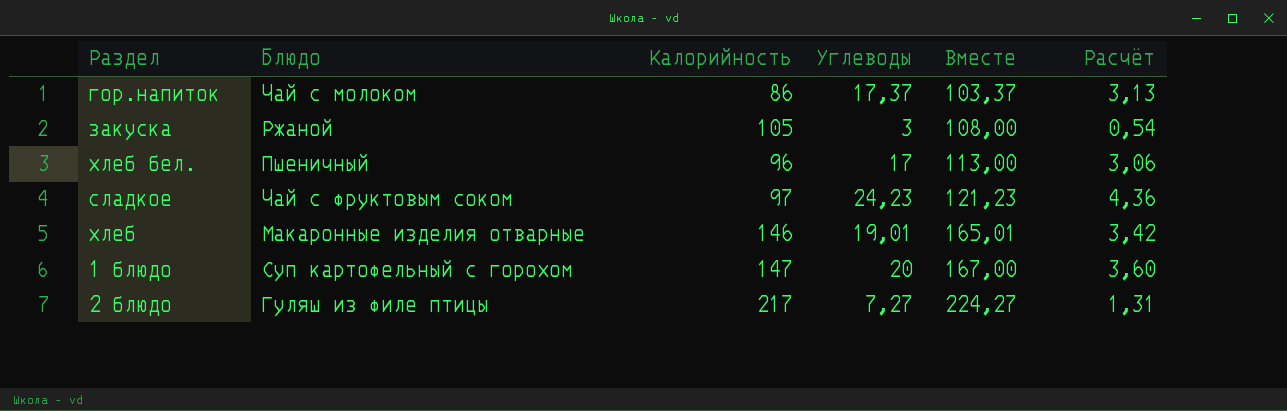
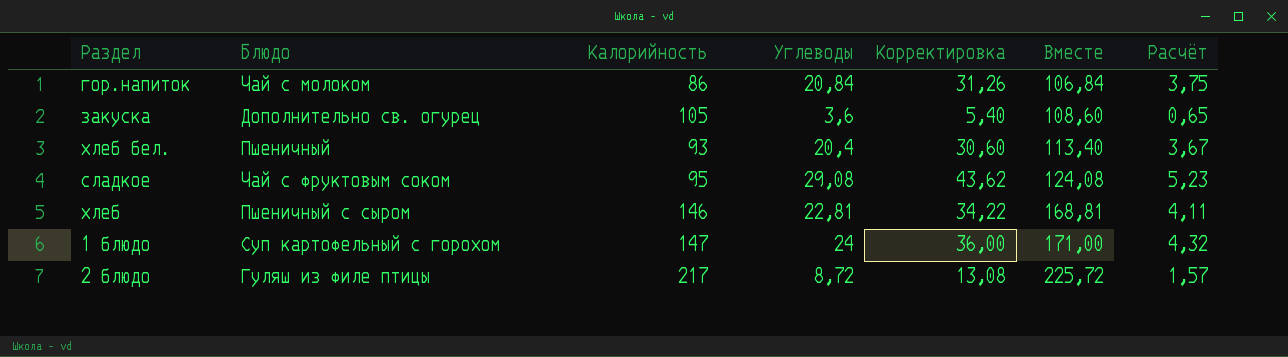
column Корректировка | formula: none -> [Углеводы] * 1,5
гор.напиток | Углеводы: 17,37 -> 20,84
гор.напиток | Вместе: 103,37 -> 106,84
гор.напиток | Расчёт: 3,13 -> 3,75
закуска | Блюдо: Ржаной -> Дополнительно св. огурец
закуска | Углеводы: 3 -> 3,6
закуска | Вместе: 108,00 -> 108,60
закуска | Расчёт: 0,54 -> 0,65
хлеб бел. | Калорийность: 96 -> 93
хлеб бел. | Углеводы: 17 -> 20,4
хлеб бел. | Вместе: 113,00 -> 113,40
хлеб бел. | Расчёт: 3,06 -> 3,67
сладкое | Калорийность: 97 -> 95
сладкое | Углеводы: 24,23 -> 29,08
сладкое | Вместе: 121,23 -> 124,08
сладкое | Расчёт: 4,36 -> 5,23
хлеб | Блюдо: Макаронные изделия отварные -> Пшеничный с сыром
хлеб | Углеводы: 19,01 -> 22,81
хлеб | Вместе: 165,01 -> 168,81
хлеб | Расчёт: 3,42 -> 4,11
1 блюдо | Углеводы: 20 -> 24
1 блюдо | Вместе: 167,00 -> 171,00
1 блюдо | Расчёт: 3,60 -> 4,32
2 блюдо | Углеводы: 7,27 -> 8,72
2 блюдо | Вместе: 224,27 -> 225,72
2 блюдо | Расчёт: 1,31 -> 1,57

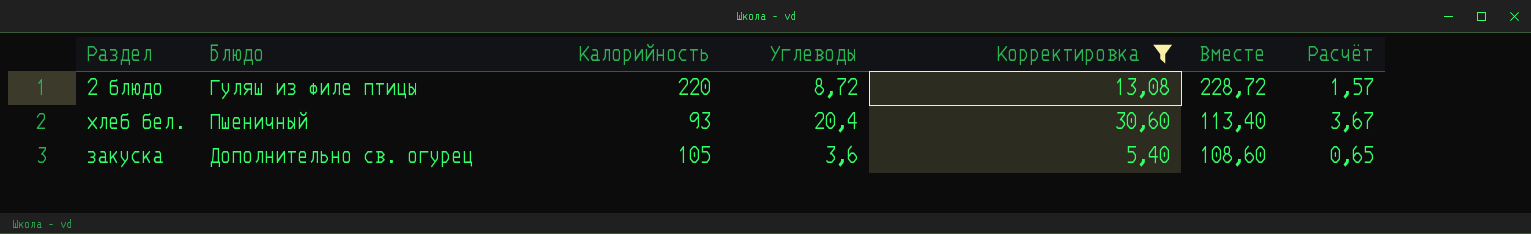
filter: none -> Корректировка <= 30,60
row order: Вместе ascending -> Вместе descending
2 блюдо | Калорийность: 217 -> 220
2 блюдо | Вместе: 225,72 -> 228,72

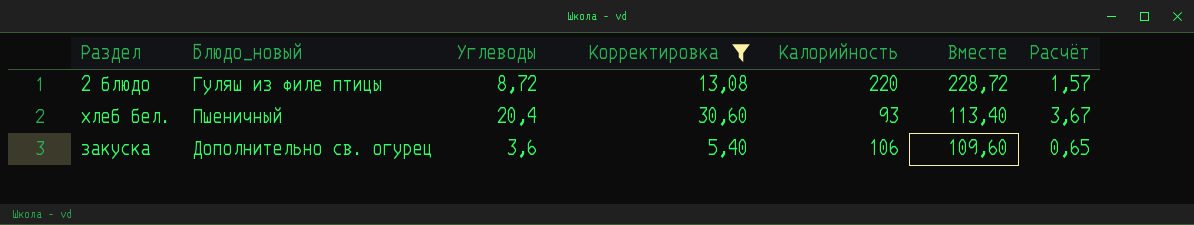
column name: Блюдо -> Блюдо_новый
column Калорийность | position: 3 -> 5
закуска | Калорийность: 105 -> 106
закуска | Вместе: 108,60 -> 109,60

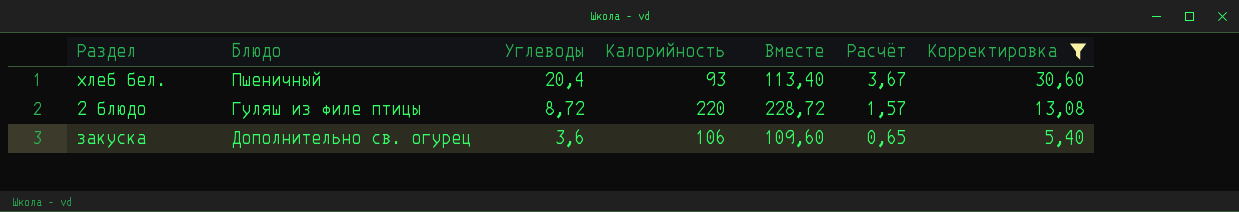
row order: Вместе descending -> Углеводы descending
column name: Блюдо_новый -> Блюдо
column Корректировка | position: 4 -> 7

